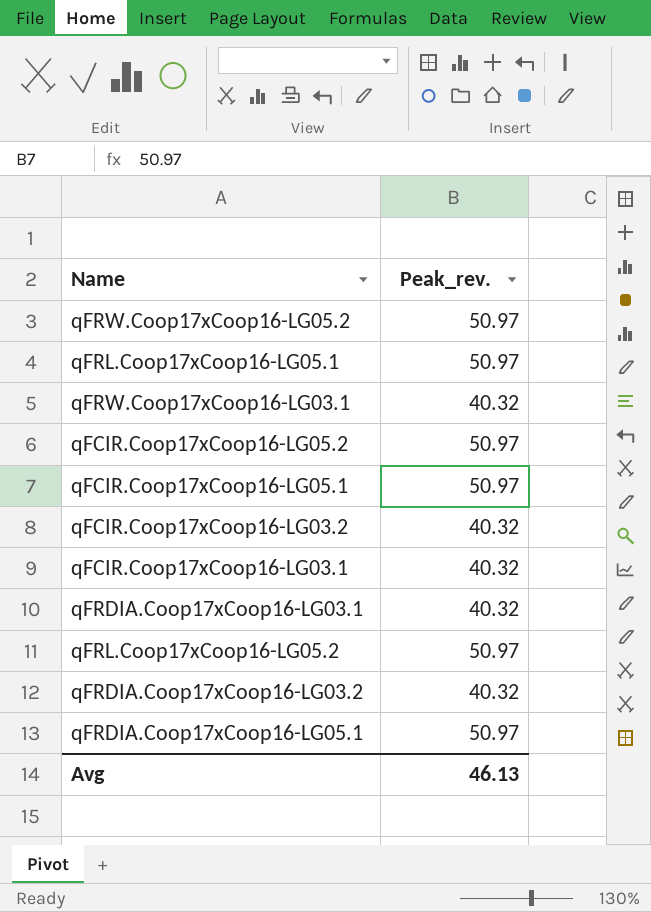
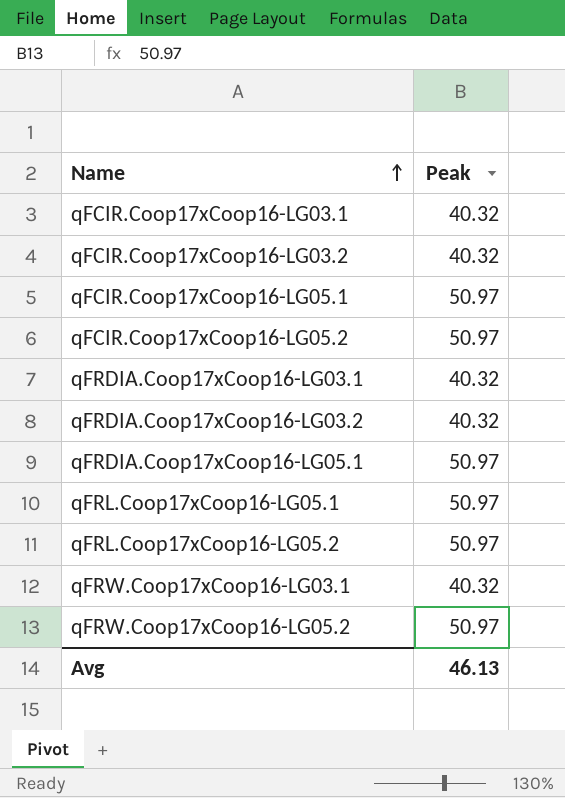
row order: none -> Name ascending
column name: Peak_rev. -> Peak

